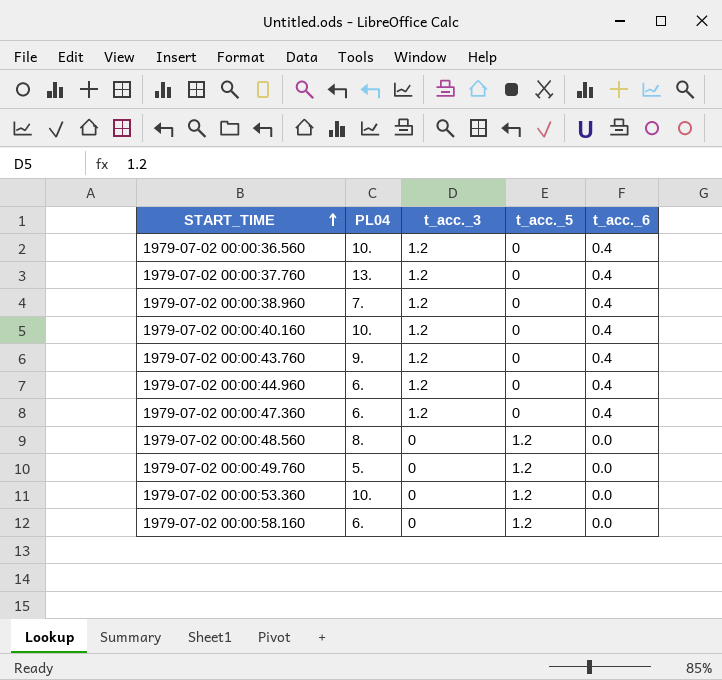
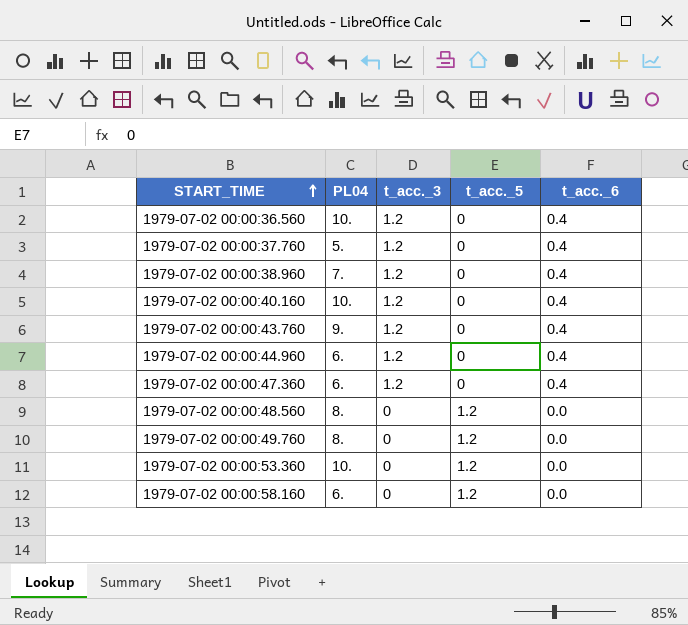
1979-07-02 00:00:37.760 | PL04: 13. -> 5.
1979-07-02 00:00:49.760 | PL04: 5. -> 8.

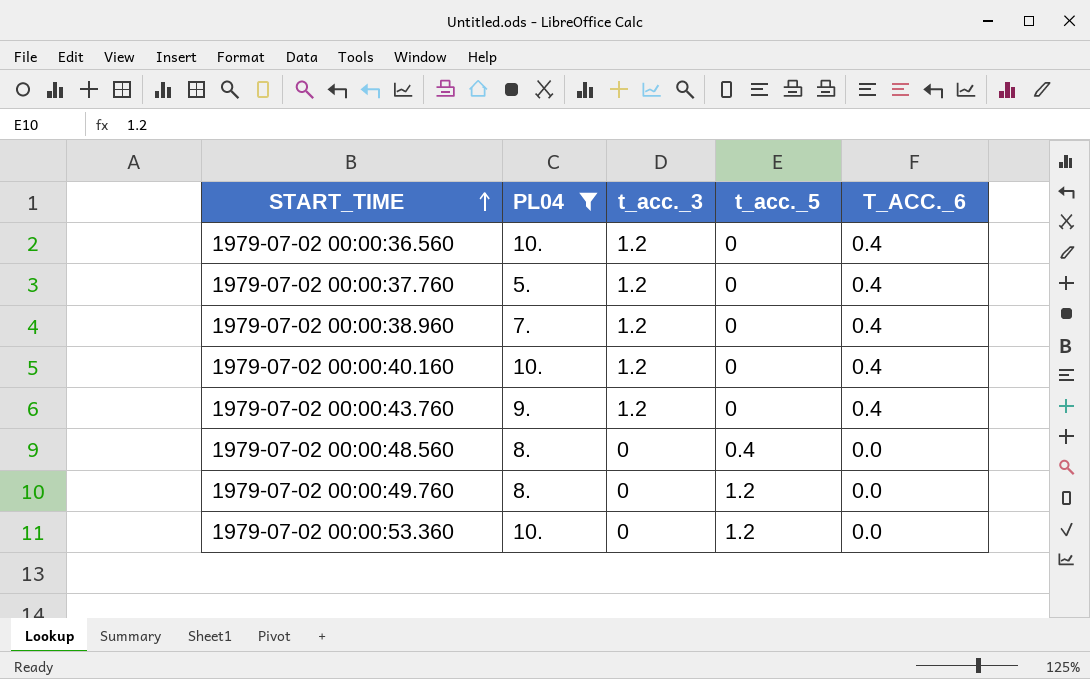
filter: none -> PL04 != 6.
column name: t_acc._6 -> T_ACC._6
1979-07-02 00:00:48.560 | t_acc._5: 1.2 -> 0.4

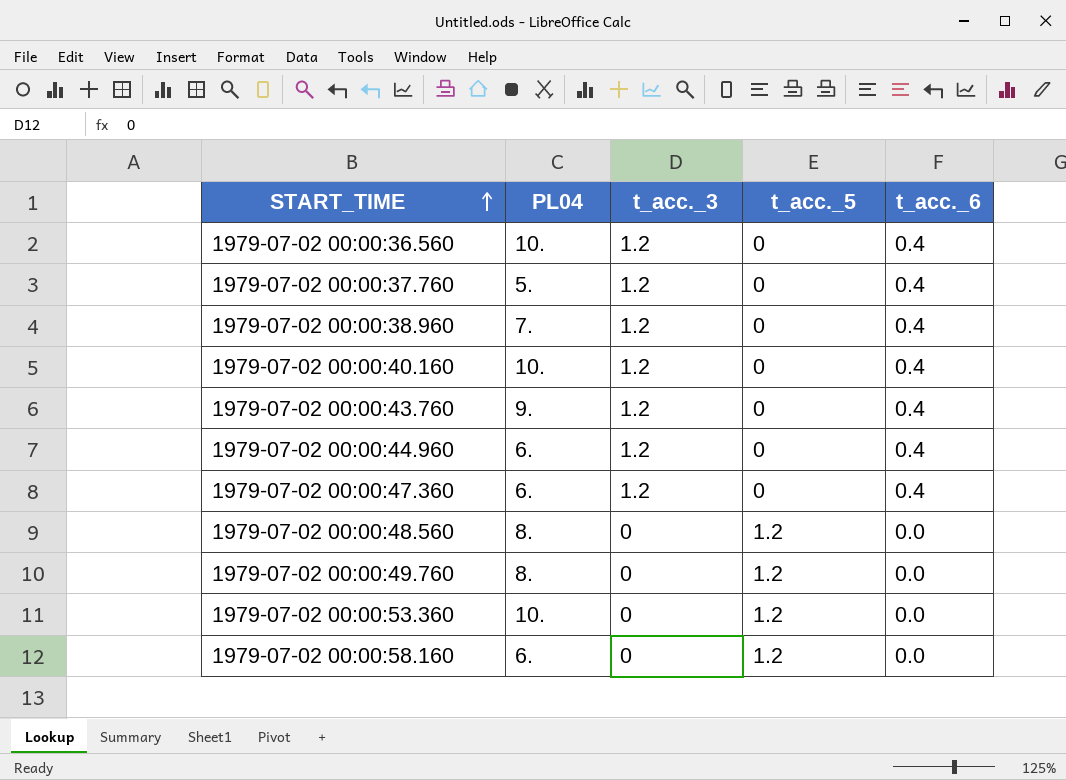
filter: PL04 != 6. -> none
column name: T_ACC._6 -> t_acc._6
1979-07-02 00:00:48.560 | t_acc._5: 0.4 -> 1.2

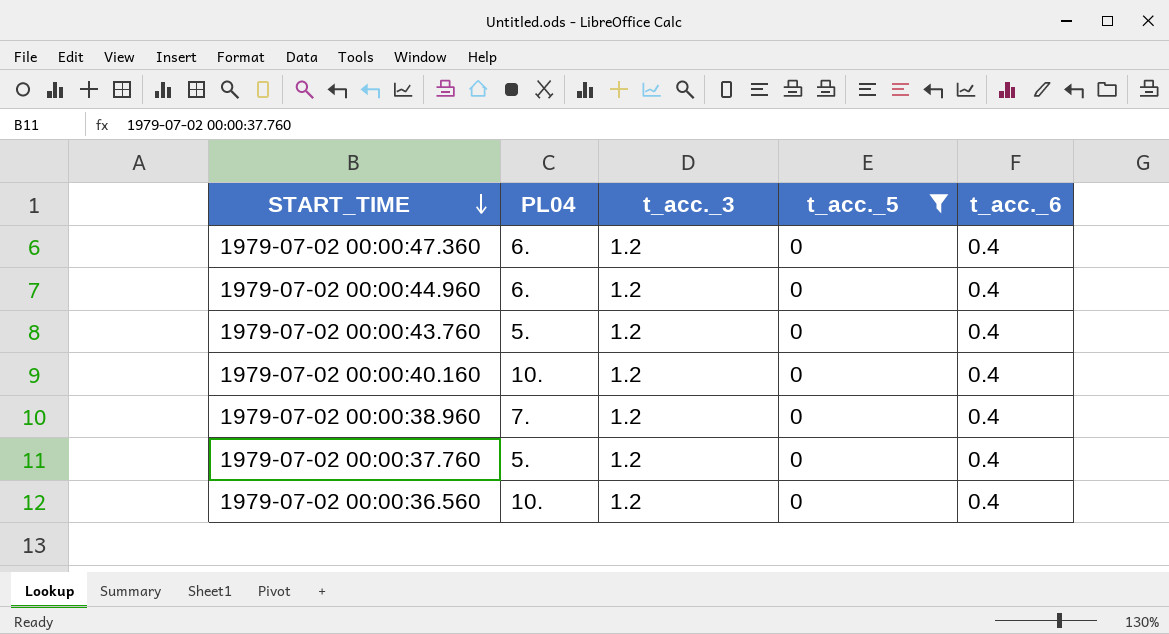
filter: none -> t_acc._5 = 0
row order: START_TIME ascending -> START_TIME descending
1979-07-02 00:00:43.760 | PL04: 9. -> 5.

